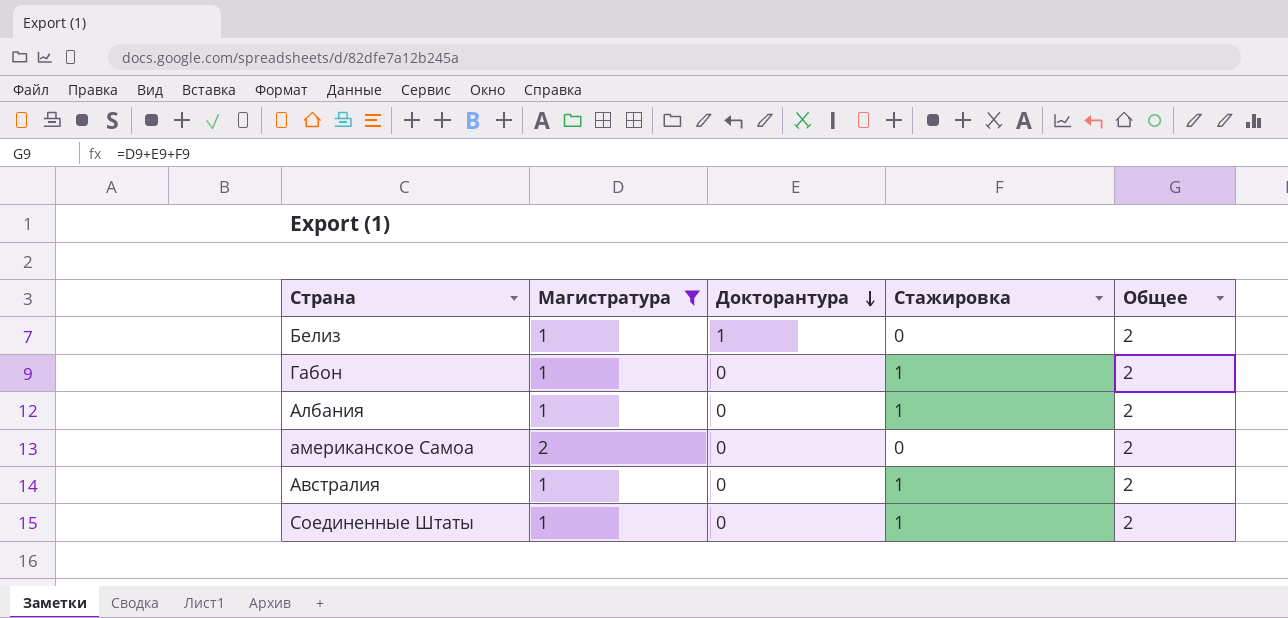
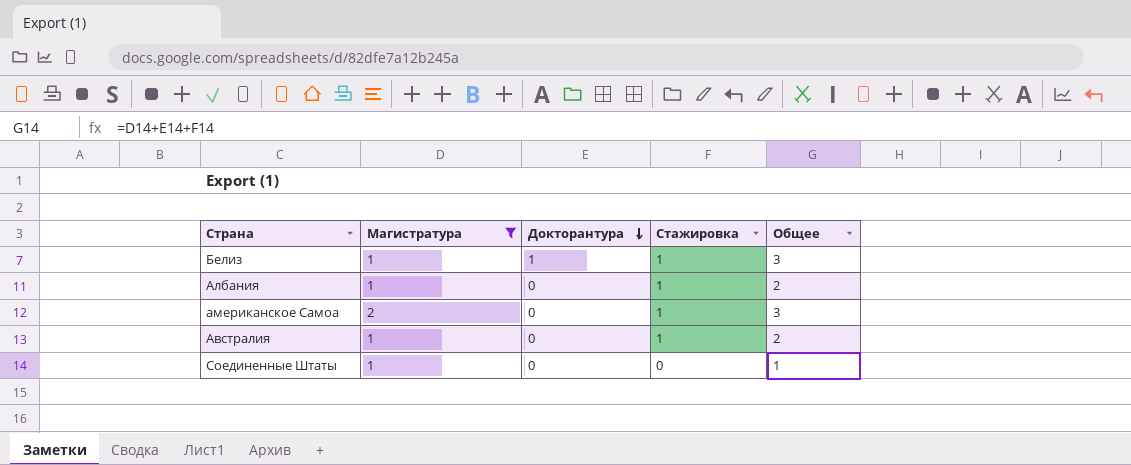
row Габон: 1 | 0 | 1 | 2 -> none
Белиз | Стажировка: 0 -> 1
Белиз | Общее: 2 -> 3
американское Самоа | Стажировка: 0 -> 1
американское Самоа | Общее: 2 -> 3
Соединенные Штаты | Стажировка: 1 -> 0
Соединенные Штаты | Общее: 2 -> 1

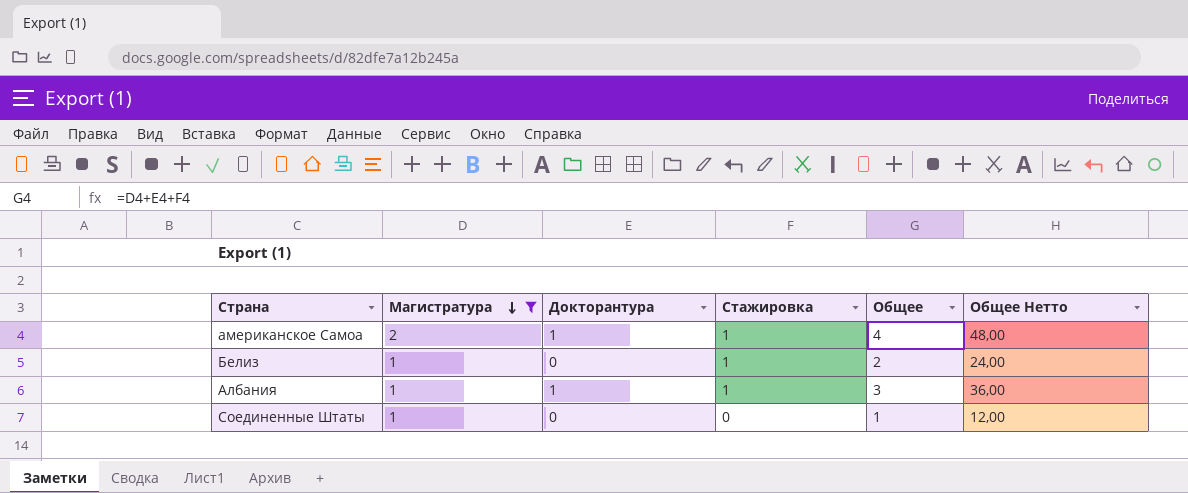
row order: Докторантура descending -> Магистратура descending
column Общее Нетто | formula: none -> [Общее] * 12
row Австралия: 1 | 0 | 1 | 2 -> none
американское Самоа | Докторантура: 0 -> 1
американское Самоа | Общее: 3 -> 4
Белиз | Докторантура: 1 -> 0
Белиз | Общее: 3 -> 2
Албания | Докторантура: 0 -> 1
Албания | Общее: 2 -> 3

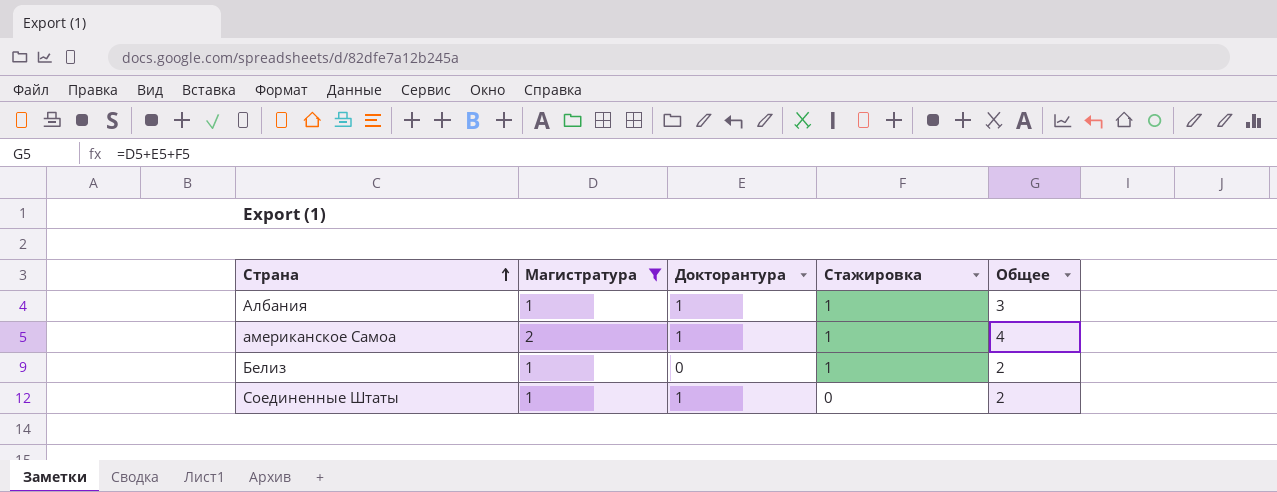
row order: Магистратура descending -> Страна ascending
column Общее Нетто | formula: [Общее] * 12 -> none
Соединенные Штаты | Докторантура: 0 -> 1
Соединенные Штаты | Общее: 1 -> 2

